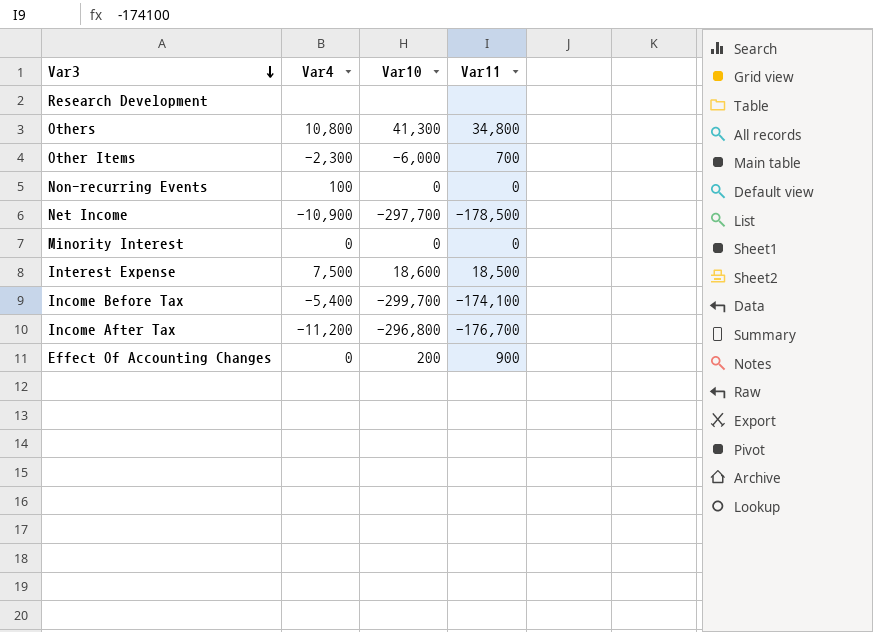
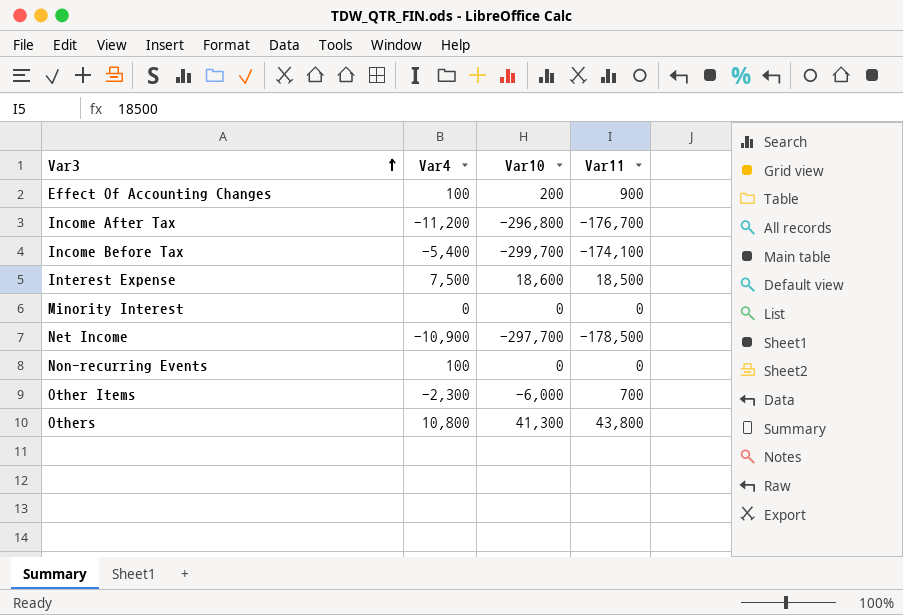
row order: Var3 descending -> Var3 ascending
row Research Development: none | none | none -> none
Effect Of Accounting Changes | Var4: 0 -> 100
Others | Var11: 34,800 -> 43,800

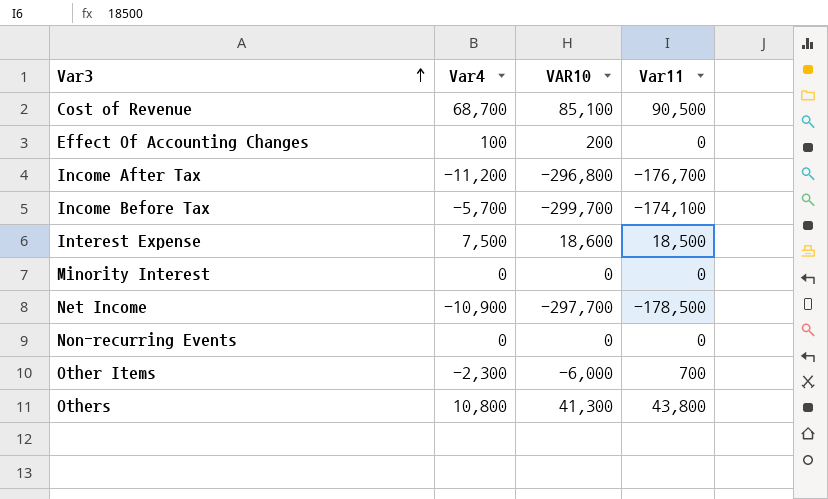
column name: Var10 -> VAR10
row Cost of Revenue: none -> 68,700 | 85,100 | 90,500
Effect Of Accounting Changes | Var11: 900 -> 0
Income Before Tax | Var4: -5,400 -> -5,700
Non-recurring Events | Var4: 100 -> 0

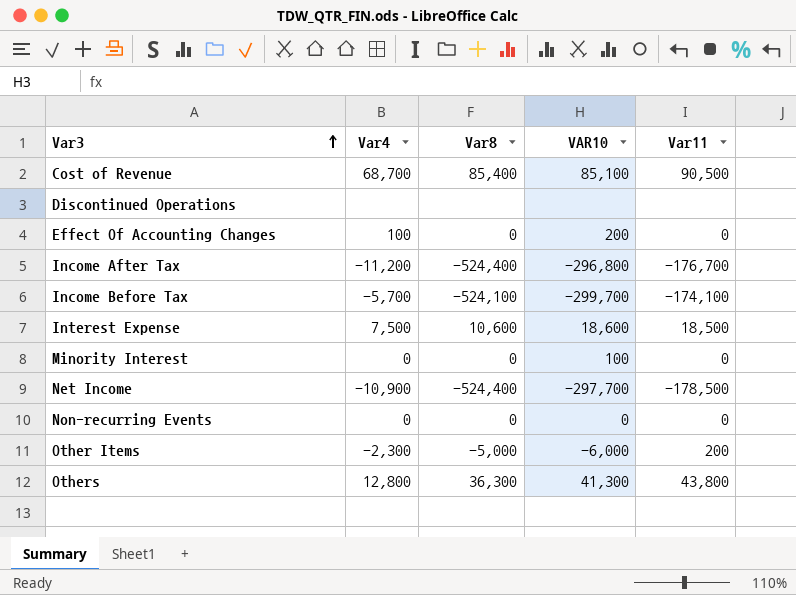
column Var8 | position: none -> 3
row Discontinued Operations: none -> none | none | none | none
Minority Interest | VAR10: 0 -> 100
Other Items | Var11: 700 -> 200
Others | Var4: 10,800 -> 12,800

